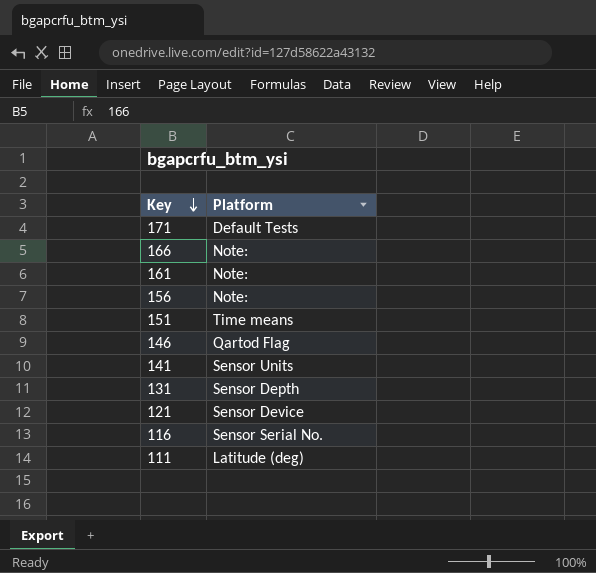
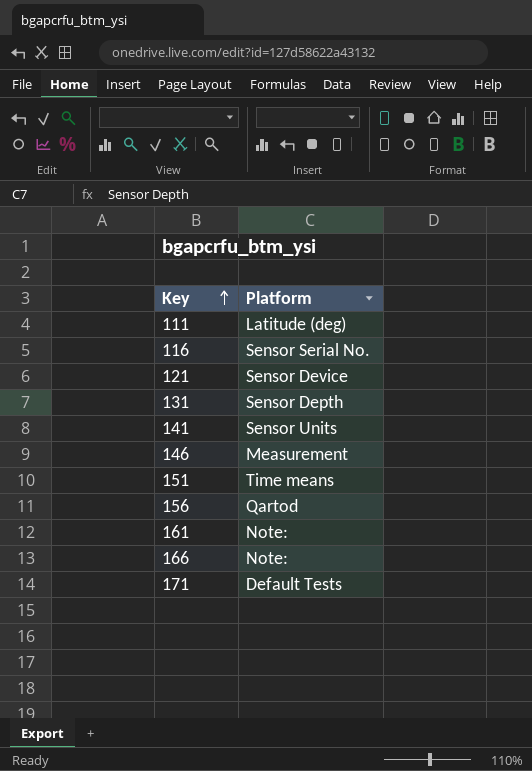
row order: Key descending -> Key ascending
146 | Platform: Qartod Flag -> Measurement
156 | Platform: Note: -> Qartod

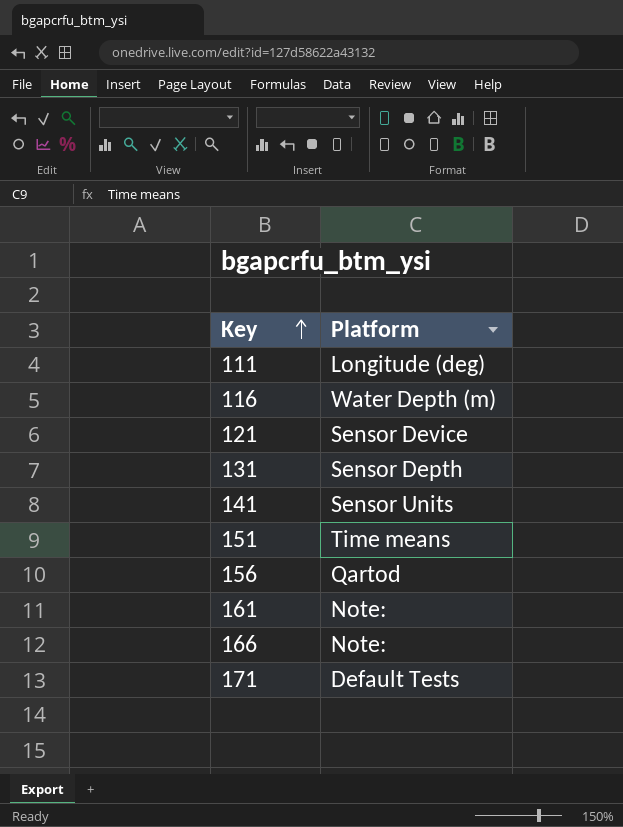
row 146: Measurement -> none
111 | Platform: Latitude (deg) -> Longitude (deg)
116 | Platform: Sensor Serial No. -> Water Depth (m)

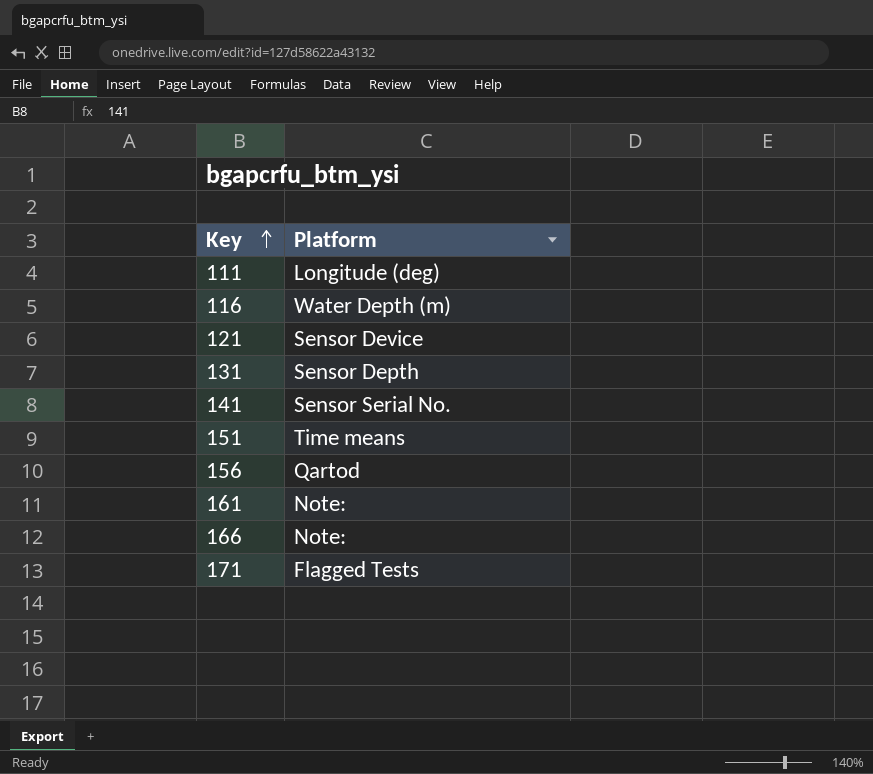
141 | Platform: Sensor Units -> Sensor Serial No.
171 | Platform: Default Tests -> Flagged Tests

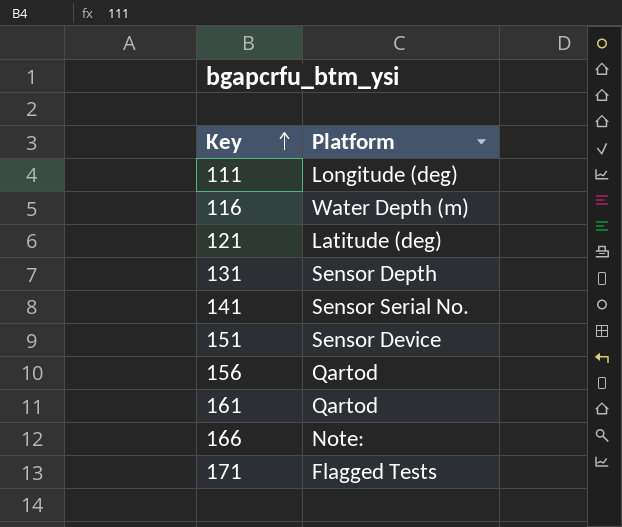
121 | Platform: Sensor Device -> Latitude (deg)
151 | Platform: Time means -> Sensor Device
161 | Platform: Note: -> Qartod

